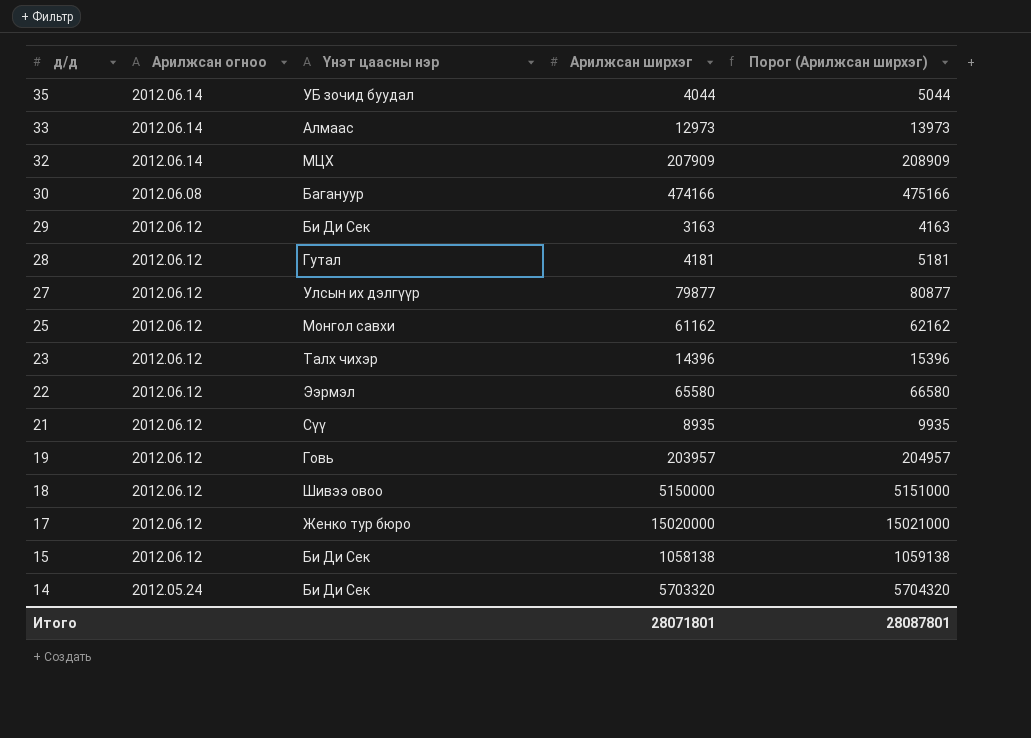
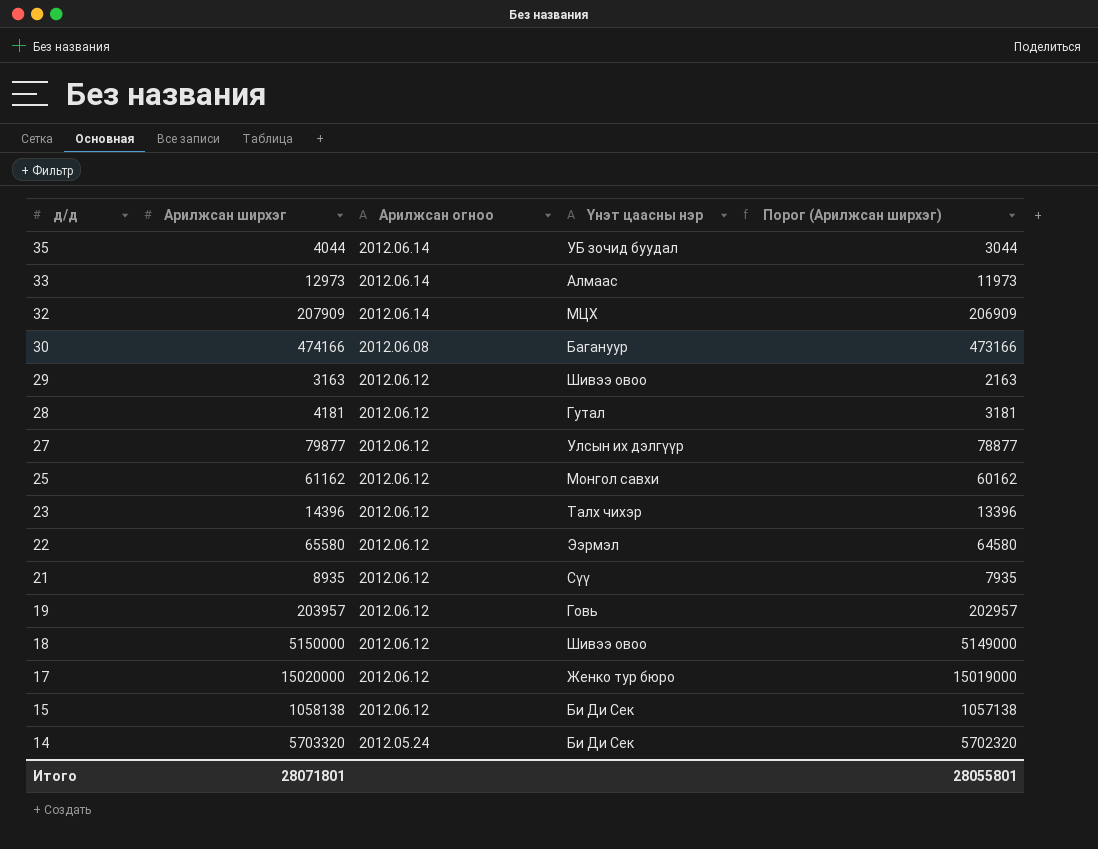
column Арилжсан ширхэг | position: 4 -> 2
column Порог (Арилжсан ширхэг) | formula: [Арилжсан ширхэг] + 1000 -> [Арилжсан ширхэг] - 1000
29 | Үнэт цаасны нэр: Би Ди Сек -> Шивээ овоо
Итого | Порог (Арилжсан ширхэг): 28087801 -> 28055801

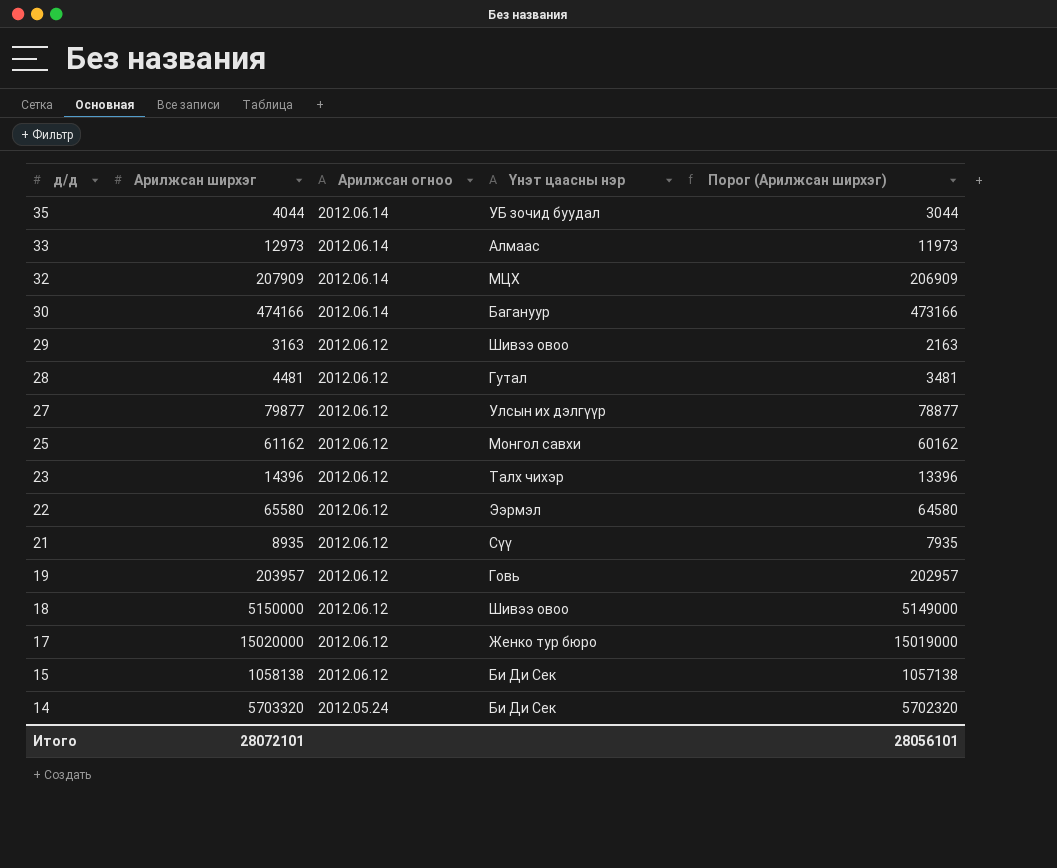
30 | Арилжсан огноо: 2012.06.08 -> 2012.06.14
28 | Арилжсан ширхэг: 4181 -> 4481
28 | Порог (Арилжсан ширхэг): 3181 -> 3481
Итого | Арилжсан ширхэг: 28071801 -> 28072101
Итого | Порог (Арилжсан ширхэг): 28055801 -> 28056101

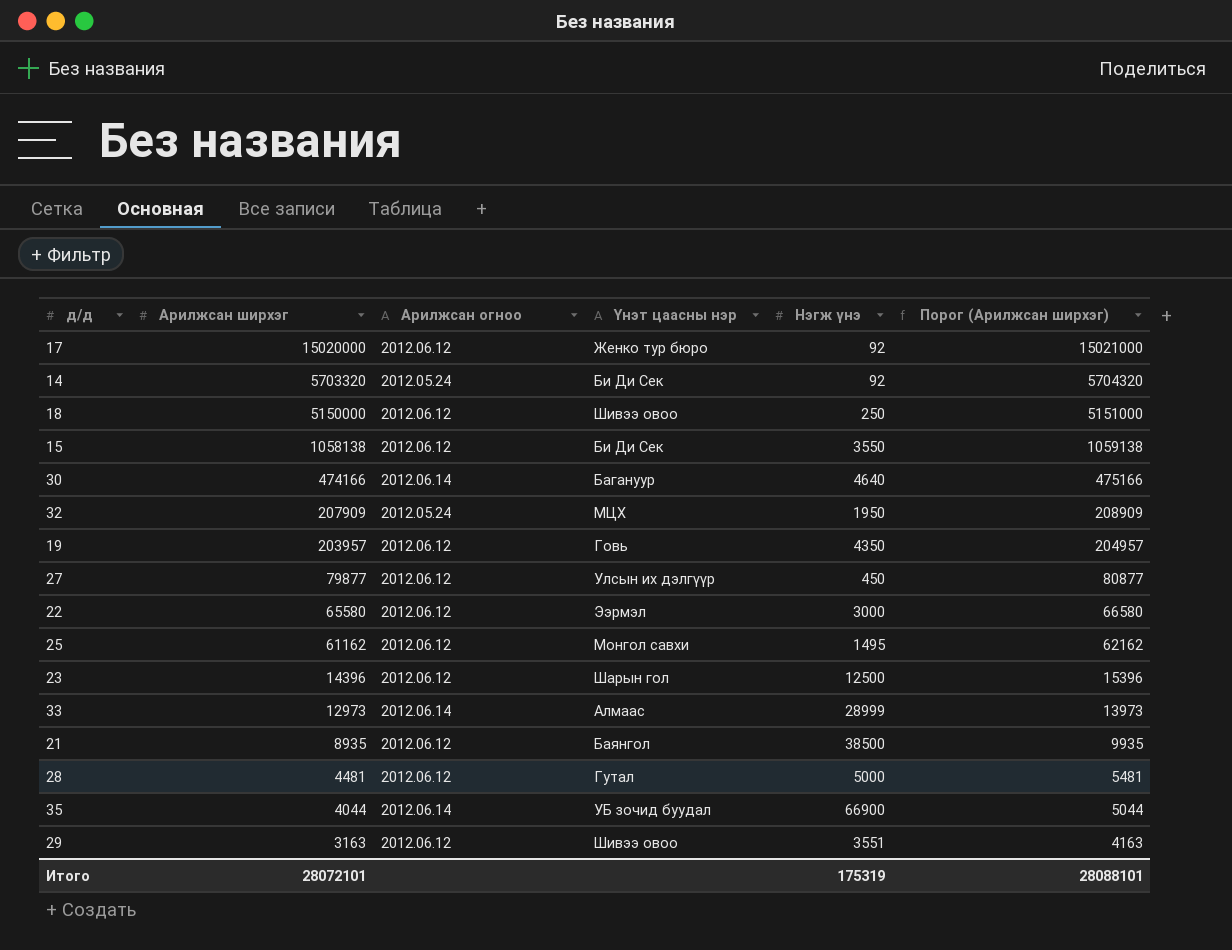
row order: д/д descending -> Арилжсан ширхэг descending
column Нэгж үнэ | position: none -> 5
column Порог (Арилжсан ширхэг) | formula: [Арилжсан ширхэг] - 1000 -> [Арилжсан ширхэг] + 1000
32 | Арилжсан огноо: 2012.06.14 -> 2012.05.24
23 | Үнэт цаасны нэр: Талх чихэр -> Шарын гол
21 | Үнэт цаасны нэр: Сүү -> Баянгол
Итого | Порог (Арилжсан ширхэг): 28056101 -> 28088101

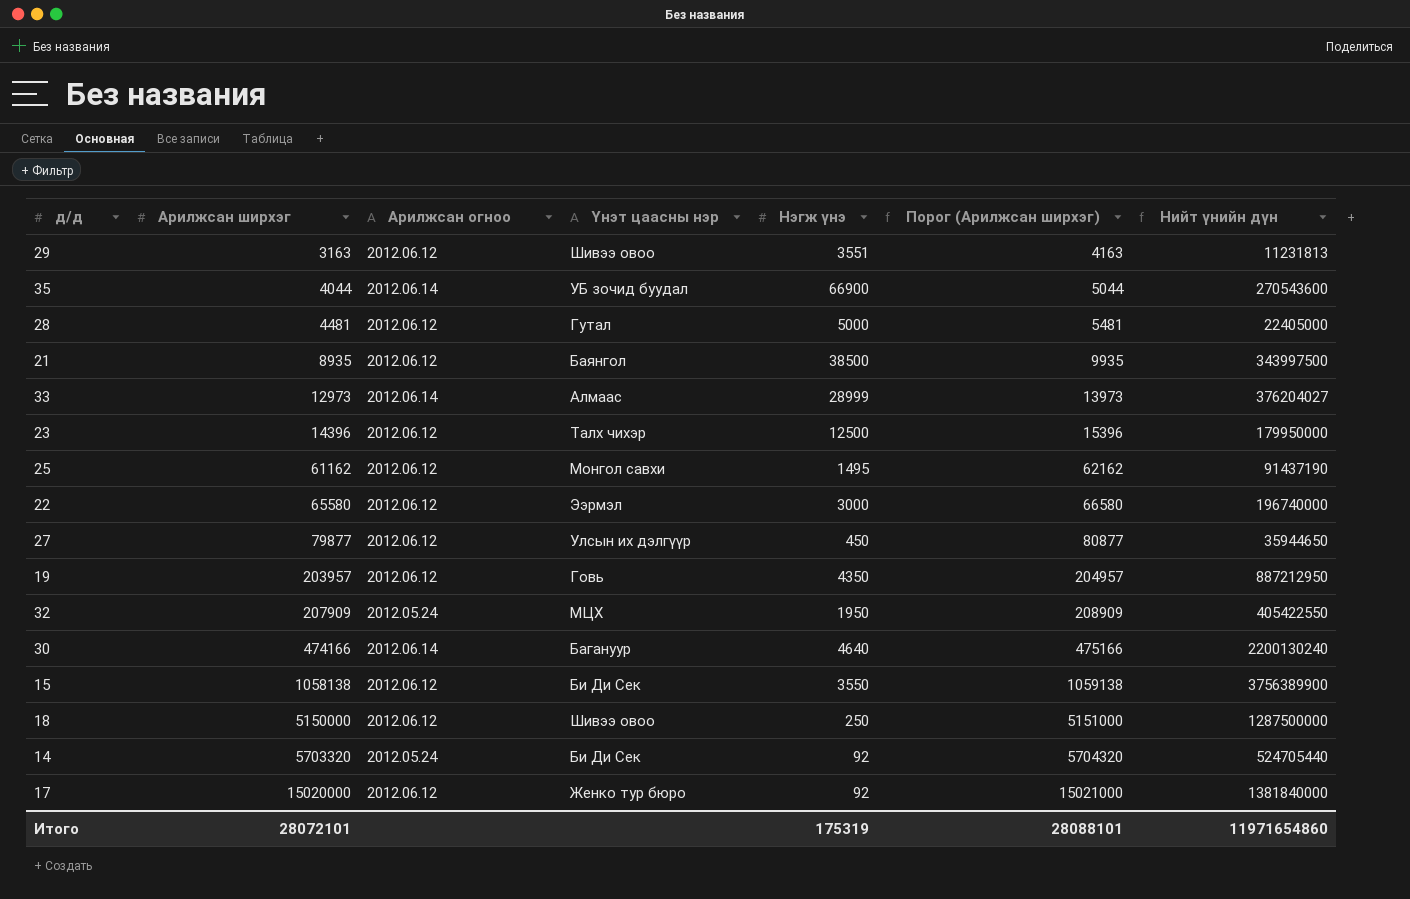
row order: Арилжсан ширхэг descending -> Арилжсан ширхэг ascending
column Нийт үнийн дүн | formula: none -> [Арилжсан ширхэг] * [Нэгж үнэ]
23 | Үнэт цаасны нэр: Шарын гол -> Талх чихэр

